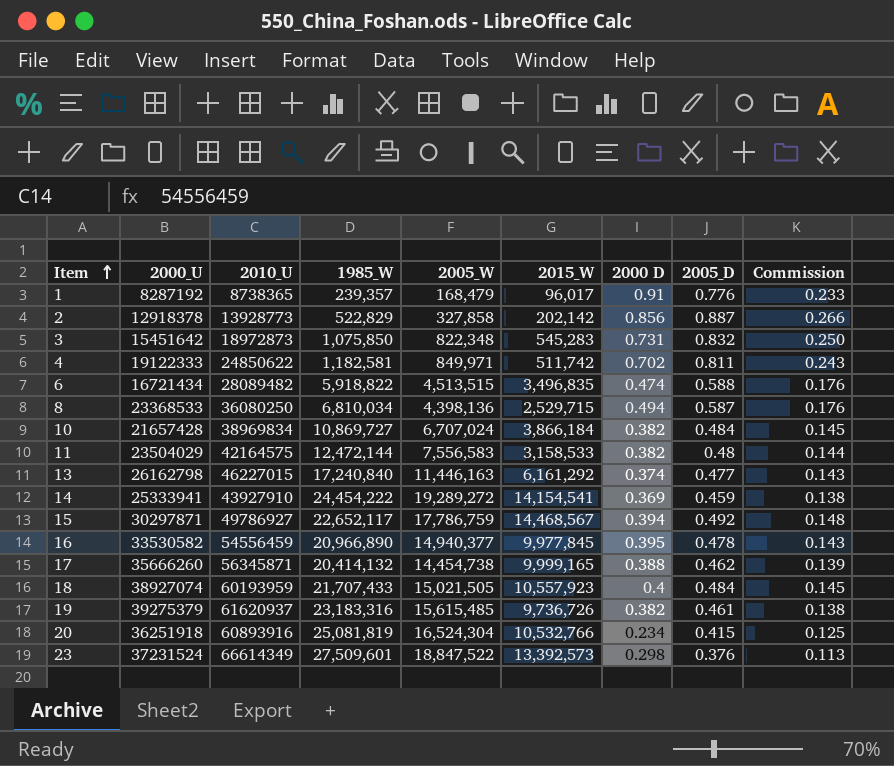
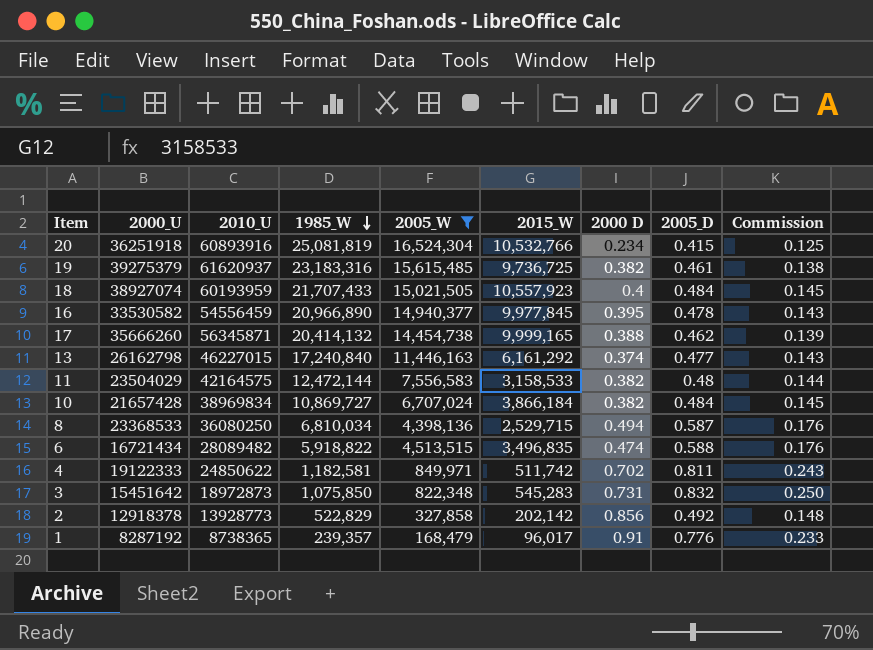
filter: none -> 2005_W <= 16,524,304
row order: Item ascending -> 1985_W descending
19 | 2015_W: 9,736,726 -> 9,736,725
2 | 2005_D: 0.887 -> 0.492
2 | Commission: 0.266 -> 0.148

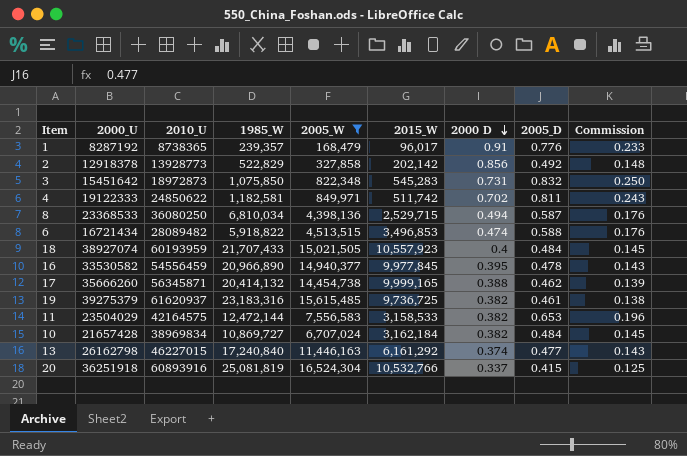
row order: 1985_W descending -> 2000 D descending
6 | 2015_W: 3,496,835 -> 3,496,853
11 | 2005_D: 0.48 -> 0.653
11 | Commission: 0.144 -> 0.196
10 | 2015_W: 3,866,184 -> 3,162,184
20 | 2000 D: 0.234 -> 0.337

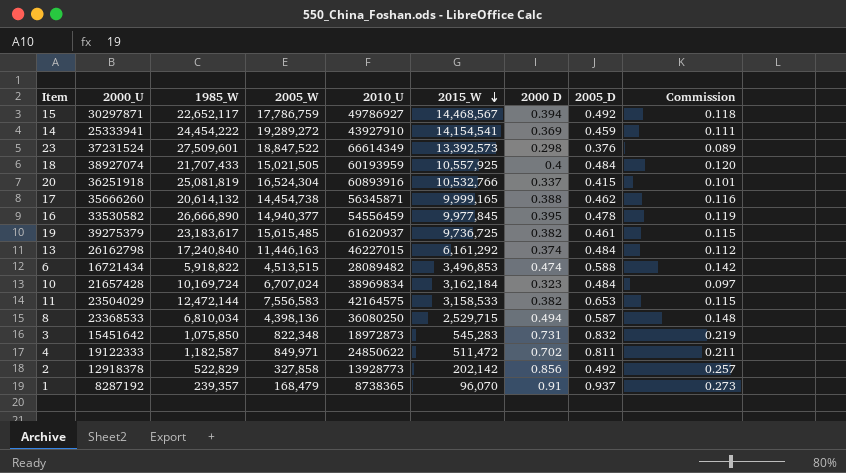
filter: 2005_W <= 16,524,304 -> none
row order: 2000 D descending -> 2015_W descending
column 2010_U | position: 3 -> 5
column Commission | formula: [2005_D] * 0.3 -> [2000 D] * 0.3
18 | 2015_W: 10,557,923 -> 10,557,925
17 | 1985_W: 20,414,132 -> 20,614,132
16 | 1985_W: 20,966,890 -> 26,666,890
19 | 1985_W: 23,183,316 -> 23,183,617
13 | 2005_D: 0.477 -> 0.484
10 | 1985_W: 10,869,727 -> 10,169,724
10 | 2000 D: 0.382 -> 0.323
4 | 1985_W: 1,182,581 -> 1,182,587
4 | 2015_W: 511,742 -> 511,472
1 | 2015_W: 96,017 -> 96,070
1 | 2005_D: 0.776 -> 0.937

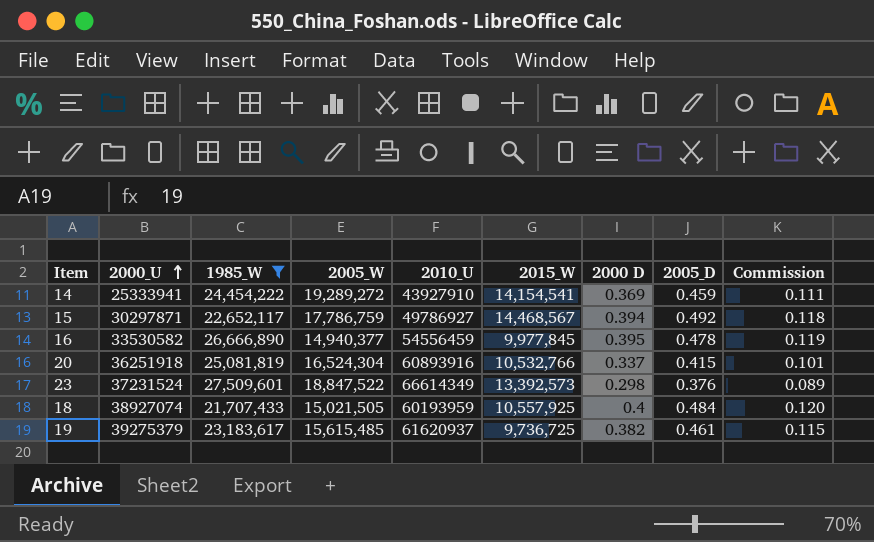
filter: none -> 1985_W >= 21,707,433
row order: 2015_W descending -> 2000_U ascending

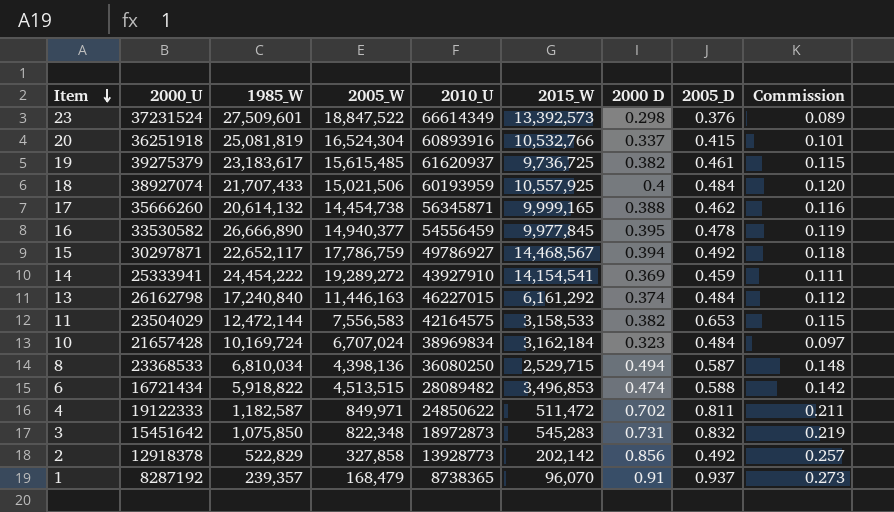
filter: 1985_W >= 21,707,433 -> none
row order: 2000_U ascending -> Item descending
18 | 2005_W: 15,021,505 -> 15,021,506

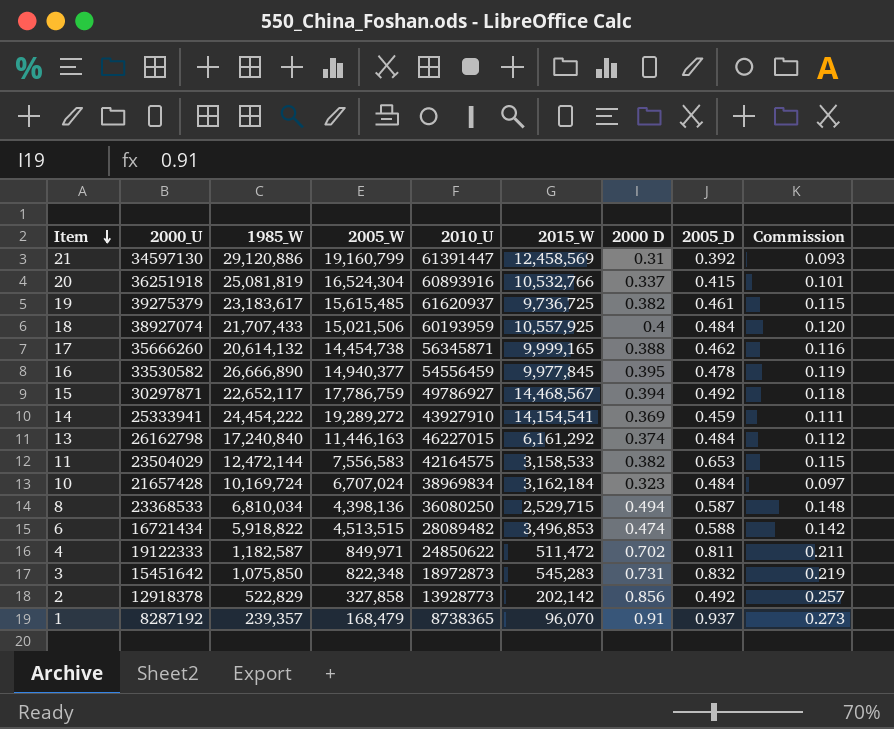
row 23: 37231524 | 27,509,601 | 18,847,522 | 66614349 | 13,392,573 | 0.298 | 0.376 | 0.089 -> none
row 21: none -> 34597130 | 29,120,886 | 19,160,799 | 61391447 | 12,458,569 | 0.31 | 0.392 | 0.093

